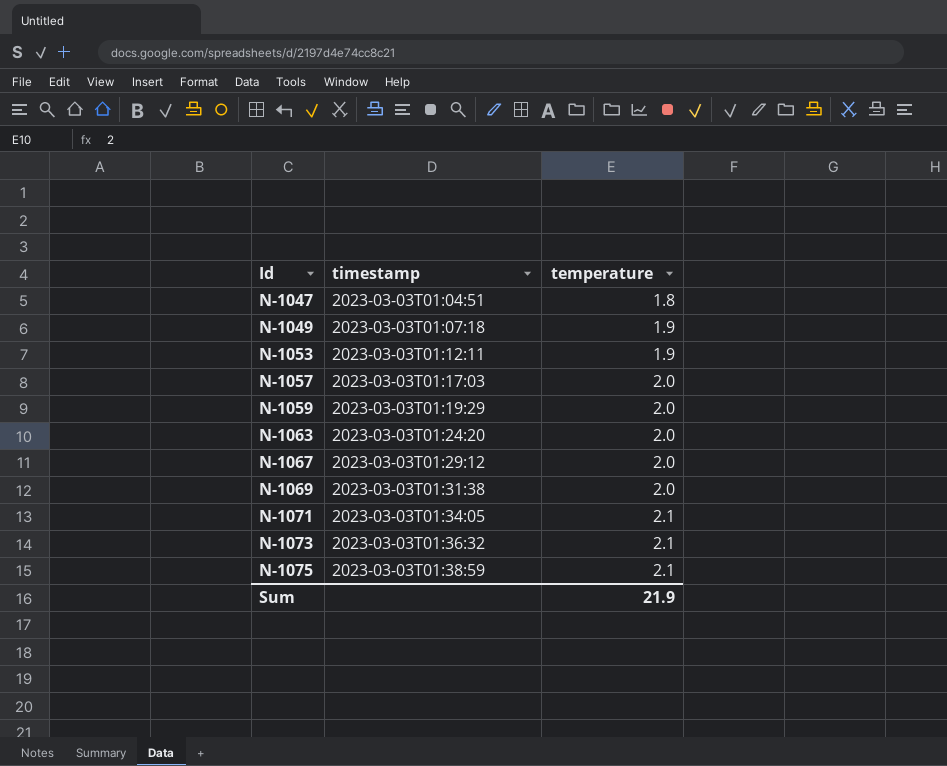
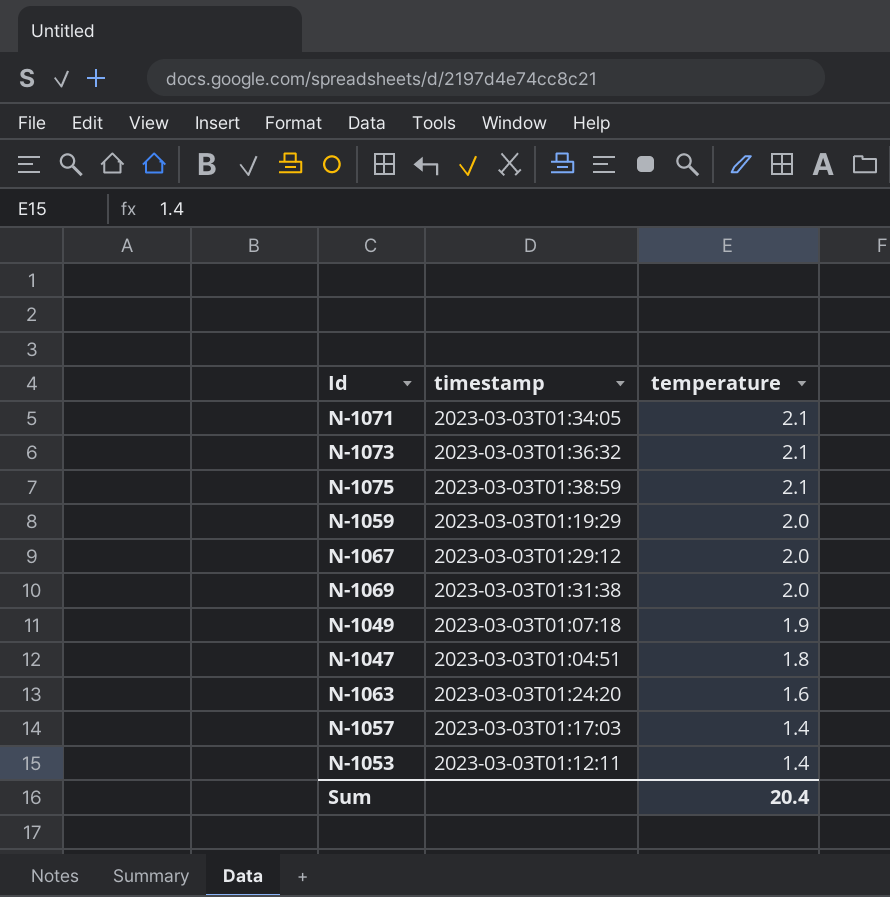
row order: Id ascending -> temperature descending
N-1063 | temperature: 2.0 -> 1.6
N-1057 | temperature: 2.0 -> 1.4
N-1053 | temperature: 1.9 -> 1.4
Sum | temperature: 21.9 -> 20.4

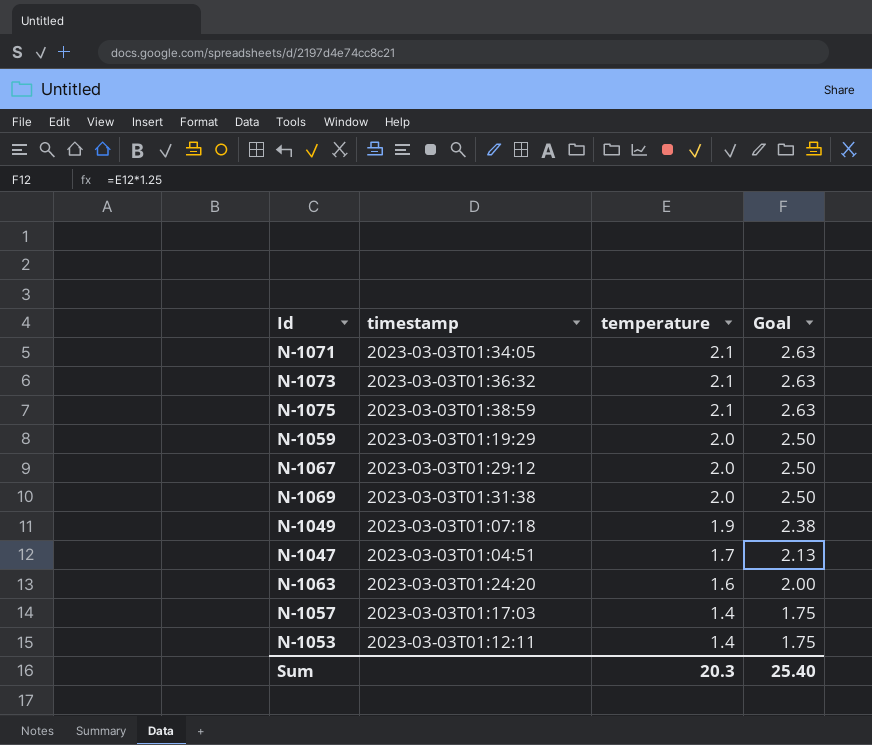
column Goal | formula: none -> [temperature] * 1.25
N-1047 | temperature: 1.8 -> 1.7
Sum | temperature: 20.4 -> 20.3

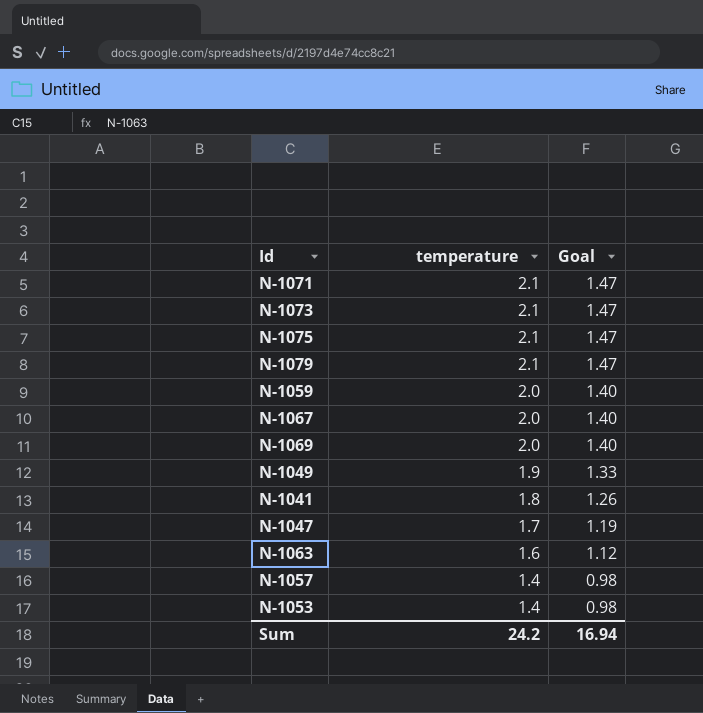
column timestamp | position: 2 -> none
column Goal | formula: [temperature] * 1.25 -> [temperature] * 0.7
row N-1079: none -> 2.1 | 1.47
row N-1041: none -> 1.8 | 1.26
Sum | temperature: 20.3 -> 24.2
Sum | Goal: 25.40 -> 16.94

